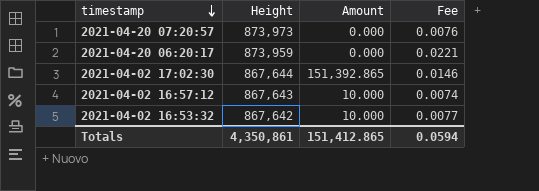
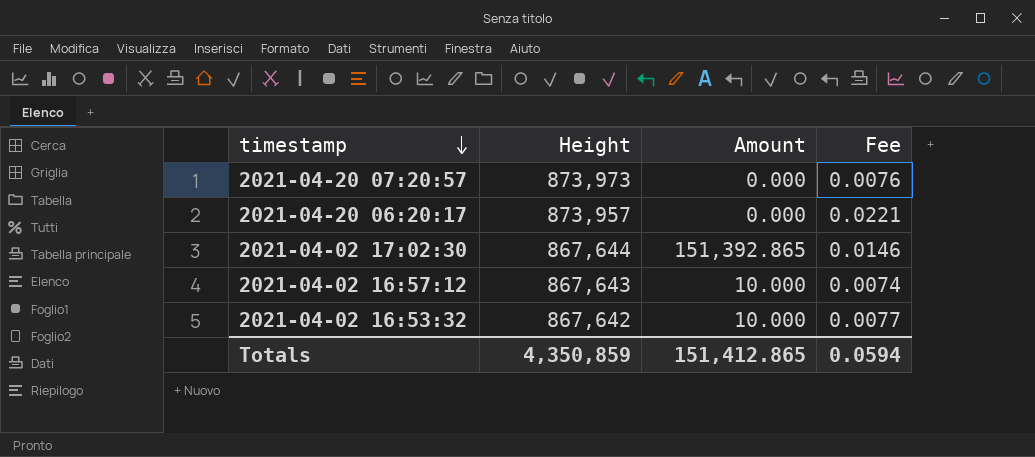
2021-04-20 06:20:17 | Height: 873,959 -> 873,957
Totals | Height: 4,350,861 -> 4,350,859

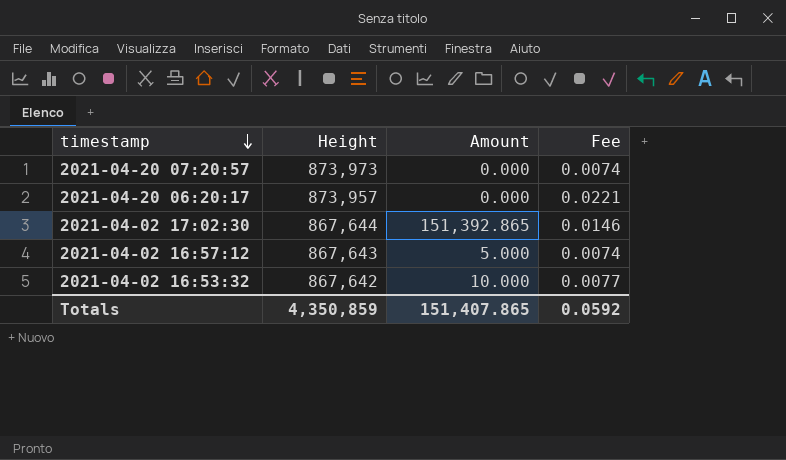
2021-04-20 07:20:57 | Fee: 0.0076 -> 0.0074
2021-04-02 16:57:12 | Amount: 10.000 -> 5.000
Totals | Amount: 151,412.865 -> 151,407.865
Totals | Fee: 0.0594 -> 0.0592

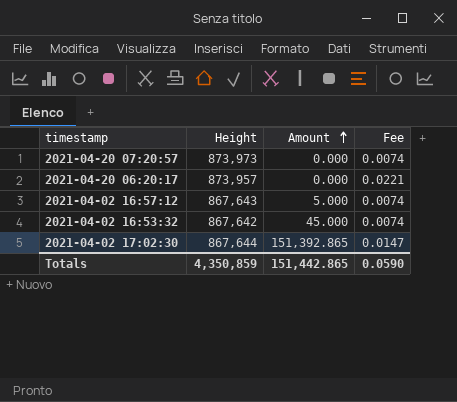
row order: timestamp descending -> Amount ascending
2021-04-02 16:53:32 | Amount: 10.000 -> 45.000
2021-04-02 16:53:32 | Fee: 0.0077 -> 0.0074
2021-04-02 17:02:30 | Fee: 0.0146 -> 0.0147
Totals | Amount: 151,407.865 -> 151,442.865
Totals | Fee: 0.0592 -> 0.0590

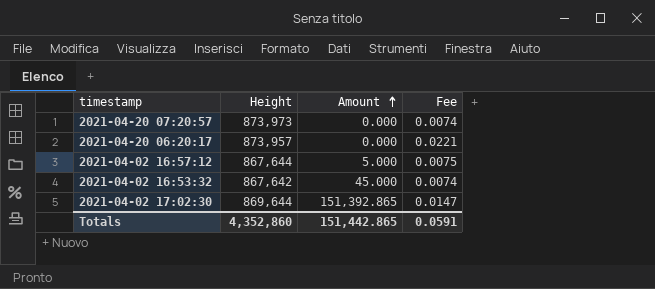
2021-04-02 16:57:12 | Height: 867,643 -> 867,644
2021-04-02 16:57:12 | Fee: 0.0074 -> 0.0075
2021-04-02 17:02:30 | Height: 867,644 -> 869,644
Totals | Height: 4,350,859 -> 4,352,860
Totals | Fee: 0.0590 -> 0.0591

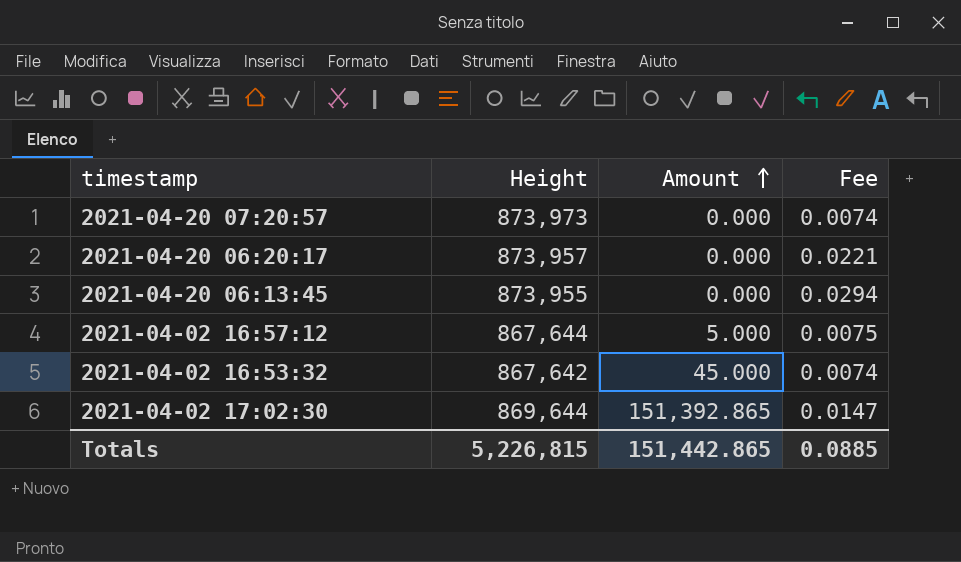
row 2021-04-20 06:13:45: none -> 873,955 | 0.000 | 0.0294
Totals | Height: 4,352,860 -> 5,226,815
Totals | Fee: 0.0591 -> 0.0885

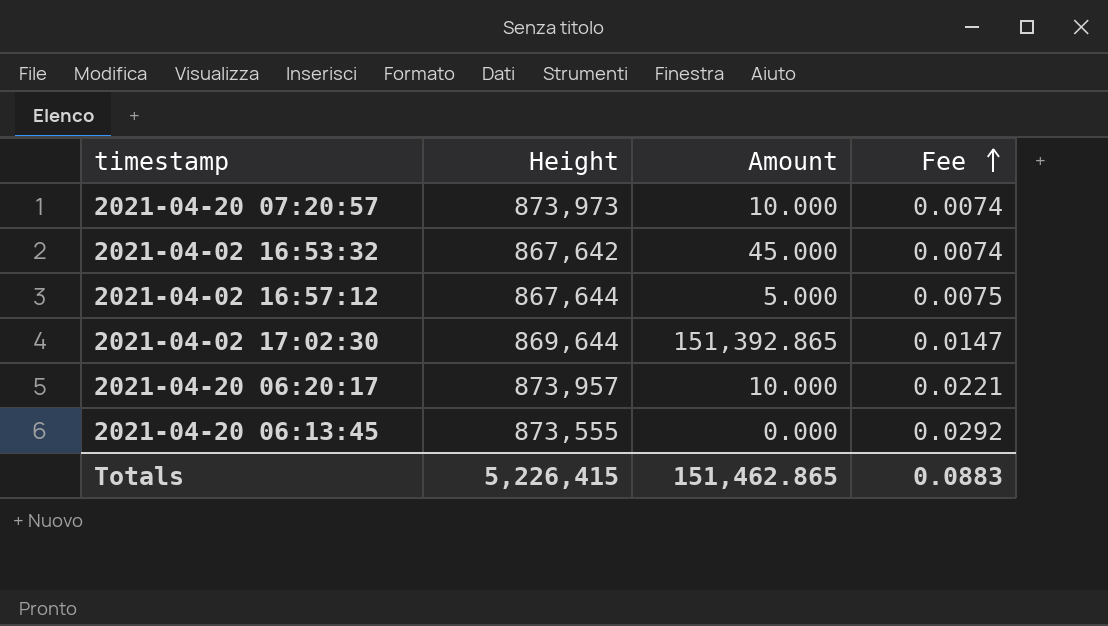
row order: Amount ascending -> Fee ascending
2021-04-20 07:20:57 | Amount: 0.000 -> 10.000
2021-04-20 06:20:17 | Amount: 0.000 -> 10.000
2021-04-20 06:13:45 | Height: 873,955 -> 873,555
2021-04-20 06:13:45 | Fee: 0.0294 -> 0.0292
Totals | Height: 5,226,815 -> 5,226,415
Totals | Amount: 151,442.865 -> 151,462.865
Totals | Fee: 0.0885 -> 0.0883

